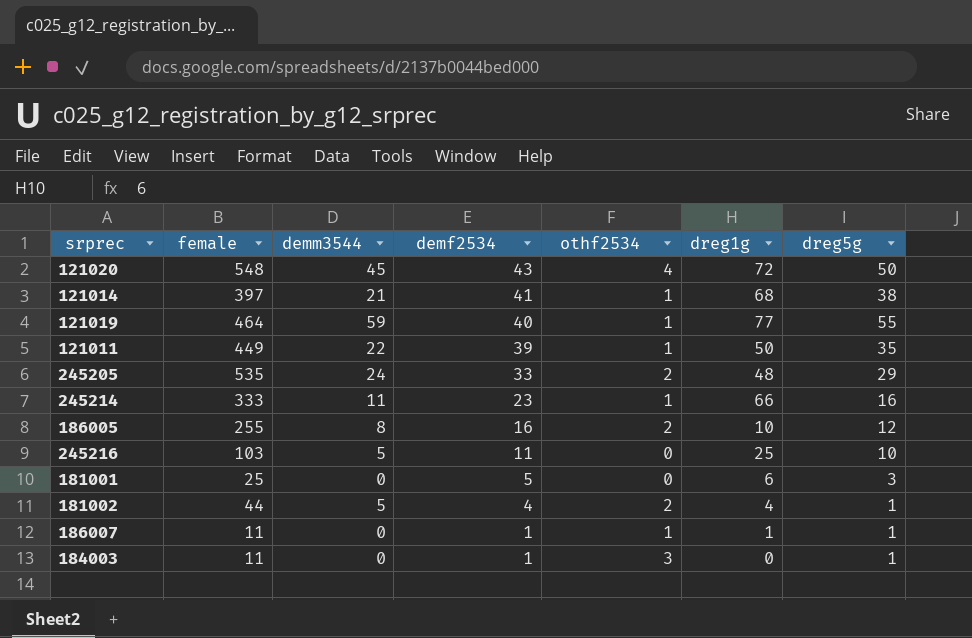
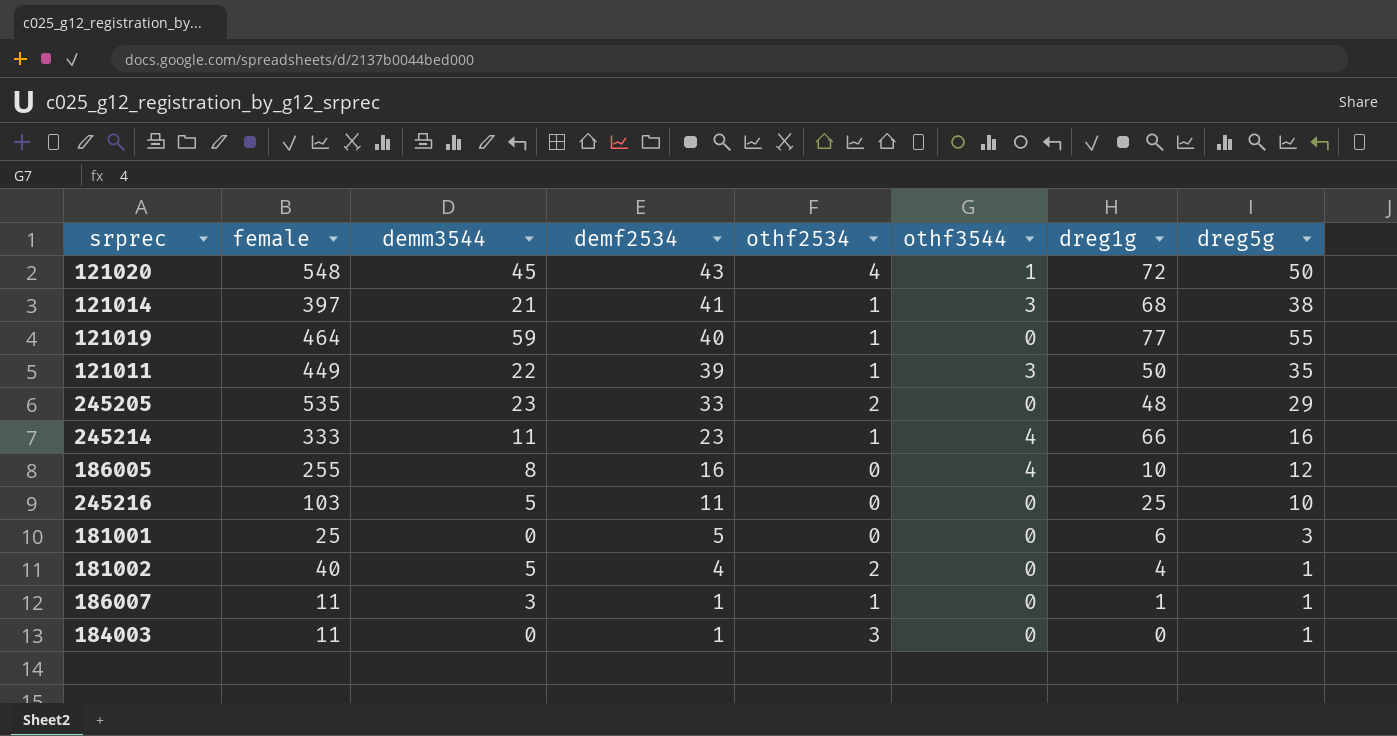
column othf3544 | position: none -> 6
245205 | demm3544: 24 -> 23
186005 | othf2534: 2 -> 0
181002 | female: 44 -> 40
186007 | demm3544: 0 -> 3

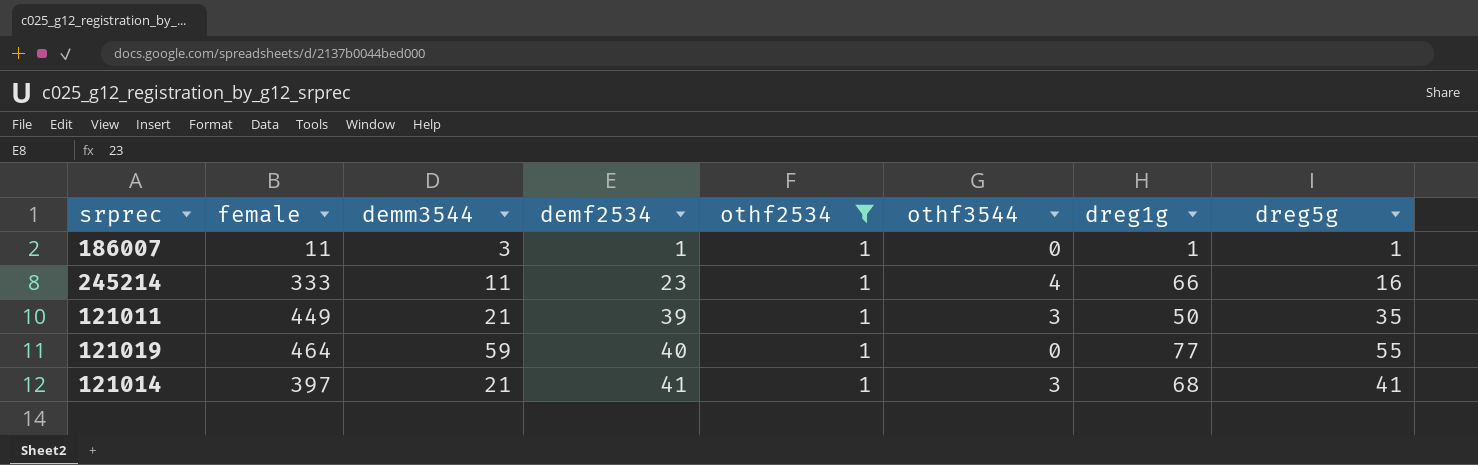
filter: none -> othf2534 = 1
row order: demf2534 descending -> demf2534 ascending
121011 | demm3544: 22 -> 21
121014 | dreg5g: 38 -> 41

